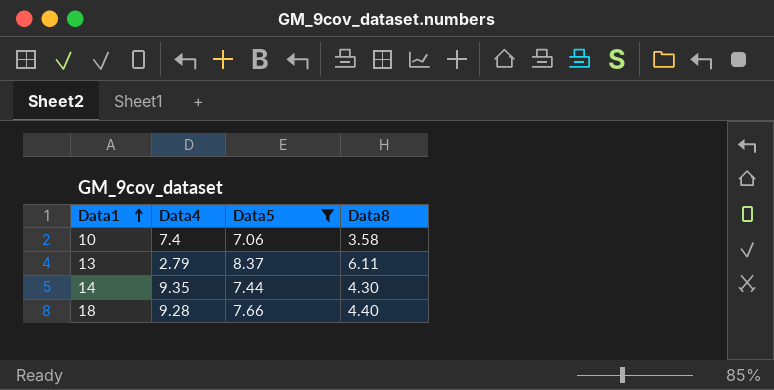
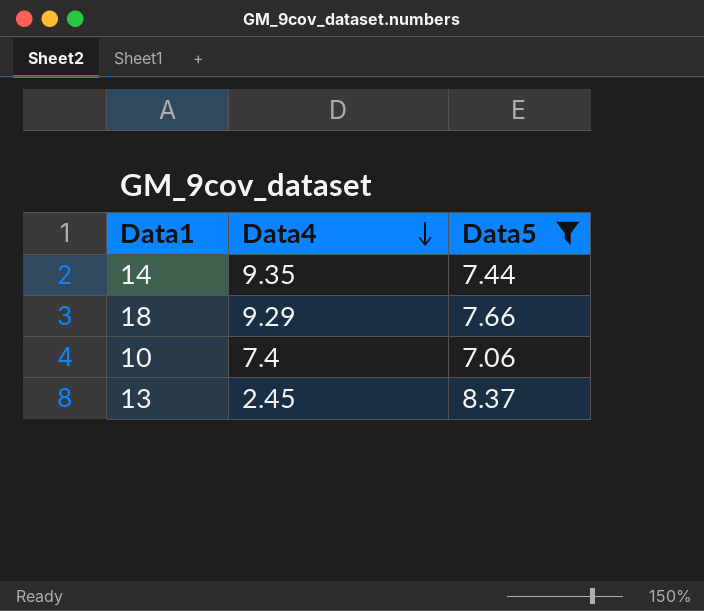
row order: Data1 ascending -> Data4 descending
column Data8 | position: 4 -> none
18 | Data4: 9.28 -> 9.29
13 | Data4: 2.79 -> 2.45

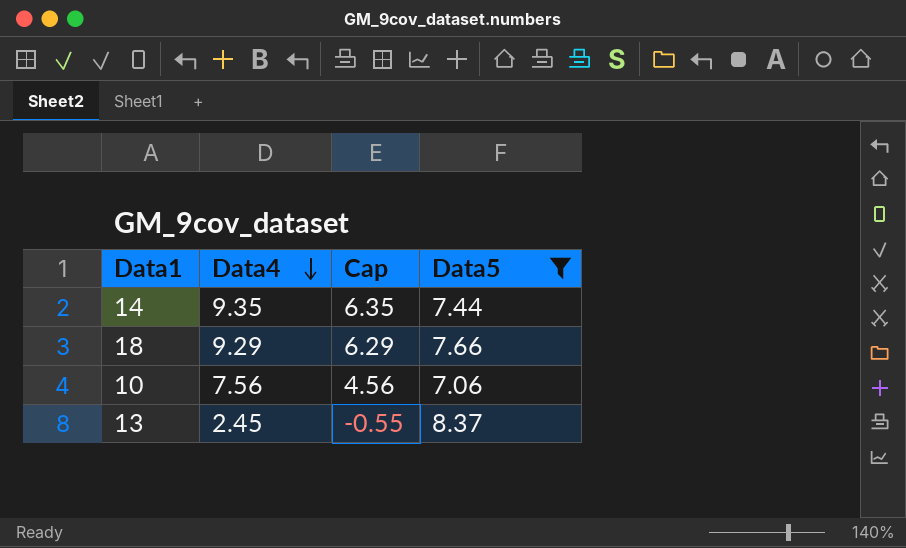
column Cap | formula: none -> [Data4] - 3
10 | Data4: 7.4 -> 7.56

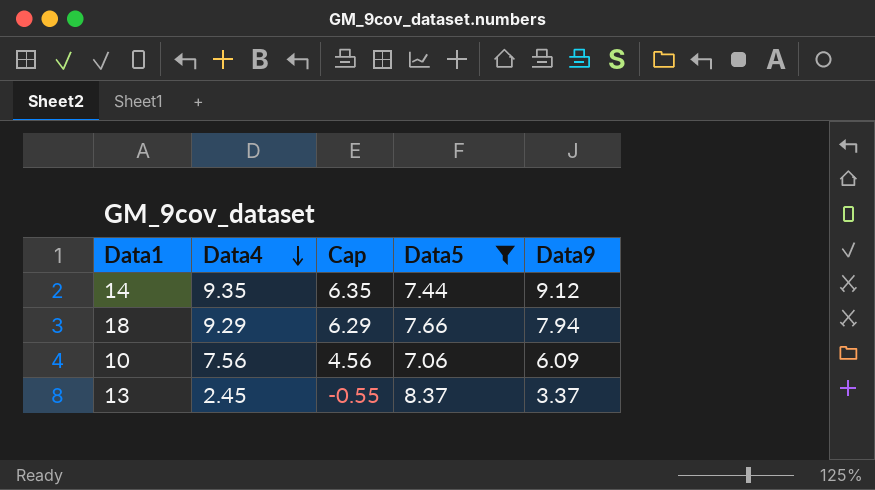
column Data9 | position: none -> 5

